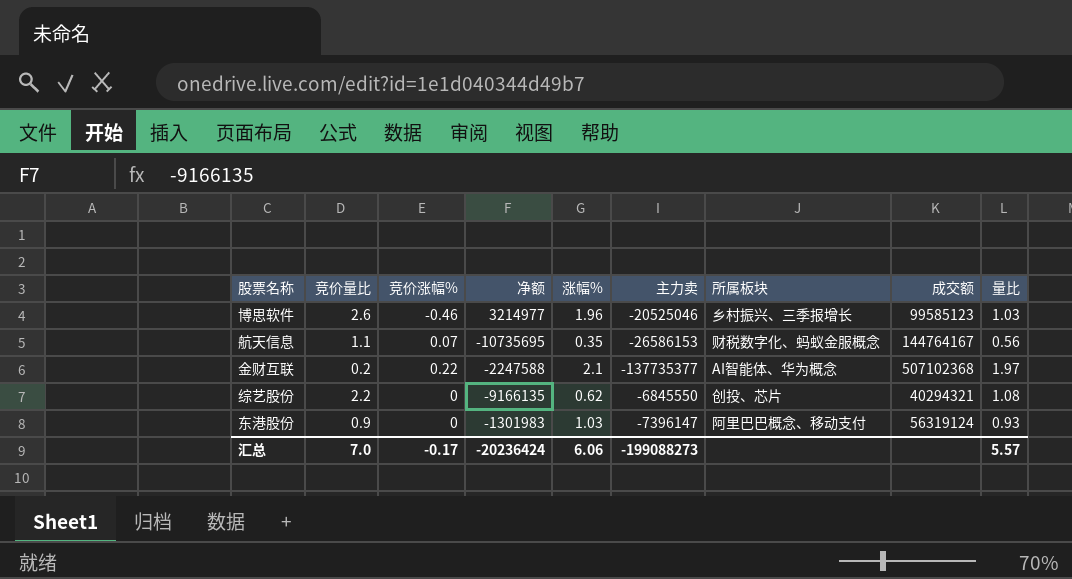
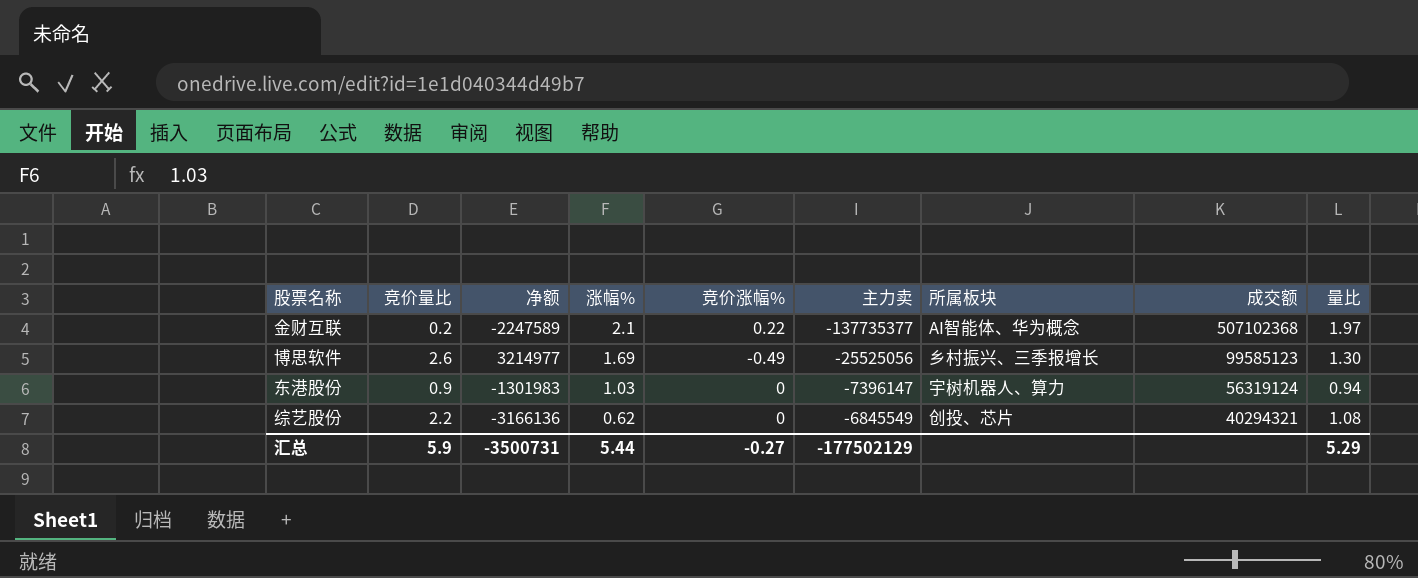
row order: none -> 涨幅% descending
column 竞价涨幅% | position: 3 -> 5
row 航天信息: 1.1 | 0.07 | -10735695 | 0.35 | -26586153 | 财税数字化、蚂蚁金服概念 | 144764167 | 0.56 -> none
金财互联 | 净额: -2247588 -> -2247589
博思软件 | 涨幅%: 1.96 -> 1.69
博思软件 | 竞价涨幅%: -0.46 -> -0.49
博思软件 | 主力卖: -20525046 -> -25525056
博思软件 | 量比: 1.03 -> 1.30
东港股份 | 所属板块: 阿里巴巴概念、移动支付 -> 宇树机器人、算力
东港股份 | 量比: 0.93 -> 0.94
综艺股份 | 净额: -9166135 -> -3166136
综艺股份 | 主力卖: -6845550 -> -6845549
汇总 | 竞价量比: 7.0 -> 5.9
汇总 | 净额: -20236424 -> -3500731
汇总 | 涨幅%: 6.06 -> 5.44
汇总 | 竞价涨幅%: -0.17 -> -0.27
汇总 | 主力卖: -199088273 -> -177502129
汇总 | 量比: 5.57 -> 5.29

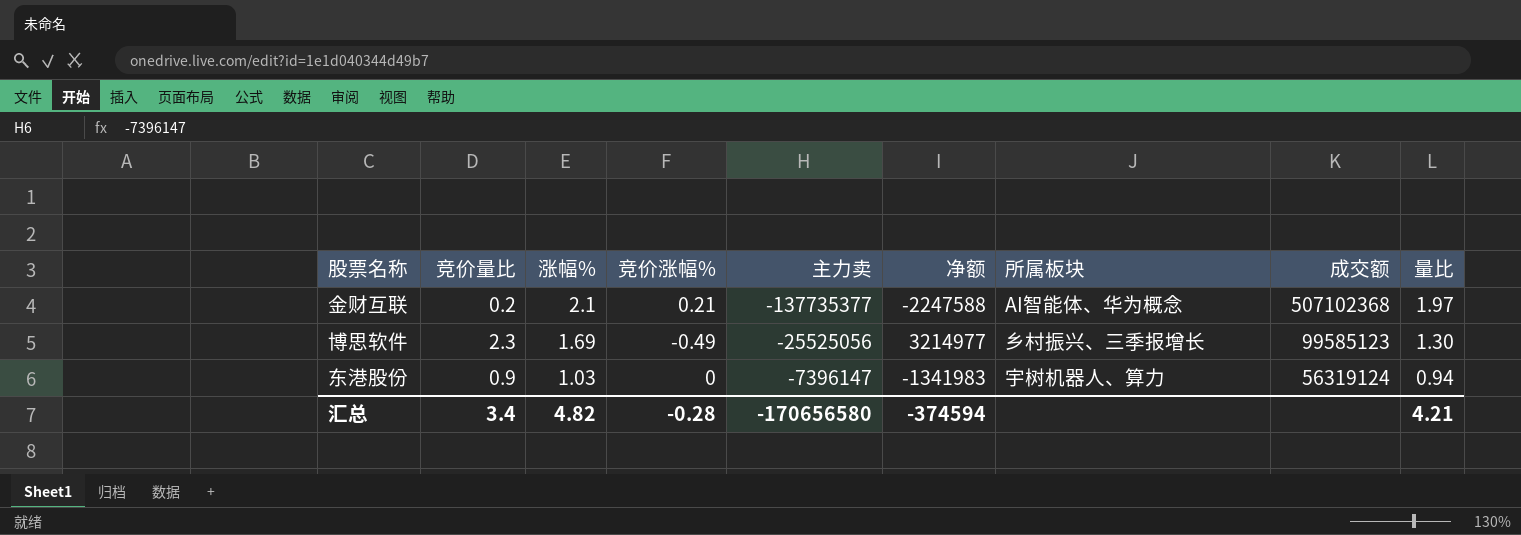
column 净额 | position: 3 -> 6
row 综艺股份: 2.2 | -3166136 | 0.62 | 0 | -6845549 | 创投、芯片 | 40294321 | 1.08 -> none
金财互联 | 竞价涨幅%: 0.22 -> 0.21
金财互联 | 净额: -2247589 -> -2247588
博思软件 | 竞价量比: 2.6 -> 2.3
东港股份 | 净额: -1301983 -> -1341983
汇总 | 竞价量比: 5.9 -> 3.4
汇总 | 涨幅%: 5.44 -> 4.82
汇总 | 竞价涨幅%: -0.27 -> -0.28
汇总 | 主力卖: -177502129 -> -170656580
汇总 | 净额: -3500731 -> -374594
汇总 | 量比: 5.29 -> 4.21

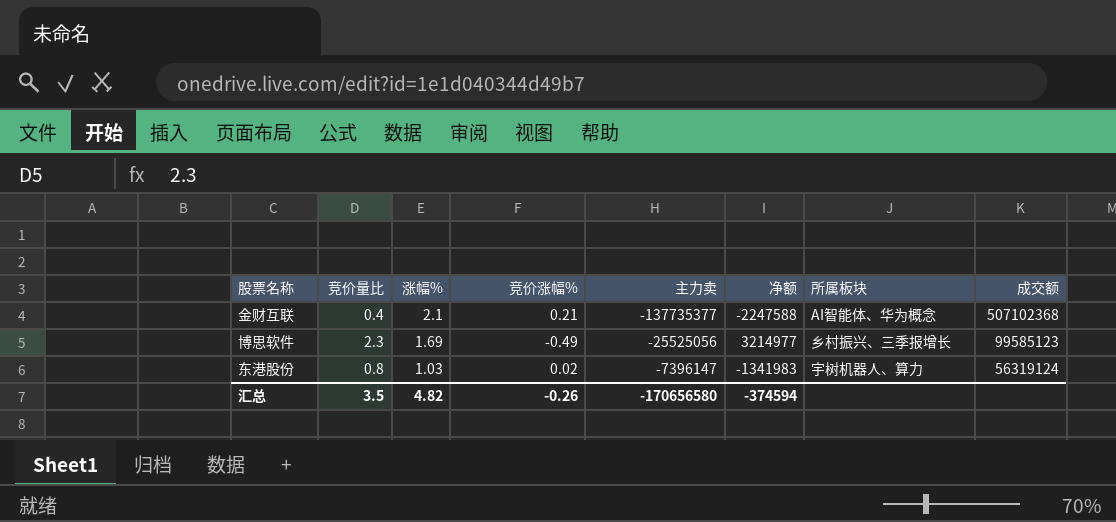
column 量比 | position: 9 -> none
金财互联 | 竞价量比: 0.2 -> 0.4
东港股份 | 竞价量比: 0.9 -> 0.8
东港股份 | 竞价涨幅%: 0 -> 0.02
汇总 | 竞价量比: 3.4 -> 3.5
汇总 | 竞价涨幅%: -0.28 -> -0.26

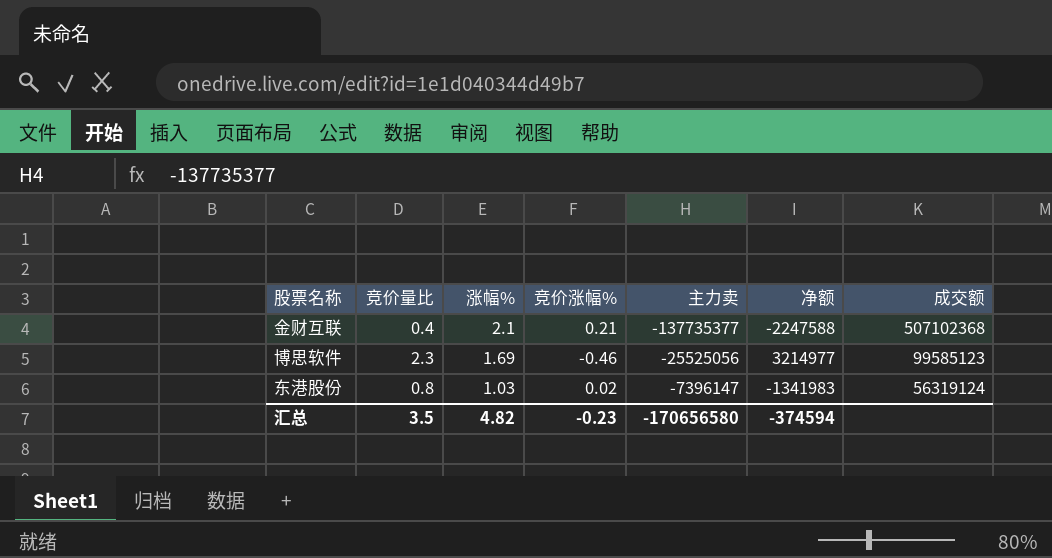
column 所属板块 | position: 7 -> none
博思软件 | 竞价涨幅%: -0.49 -> -0.46
汇总 | 竞价涨幅%: -0.26 -> -0.23

